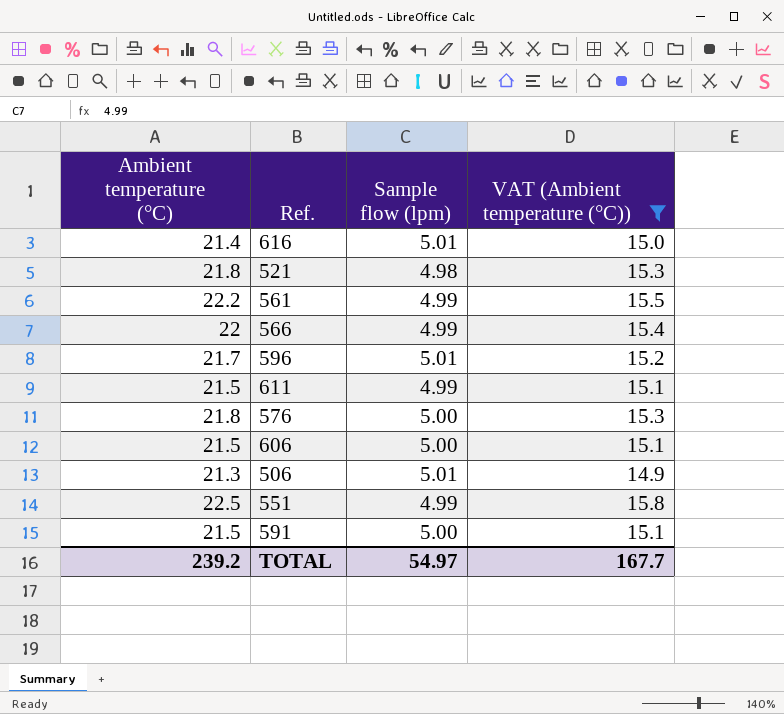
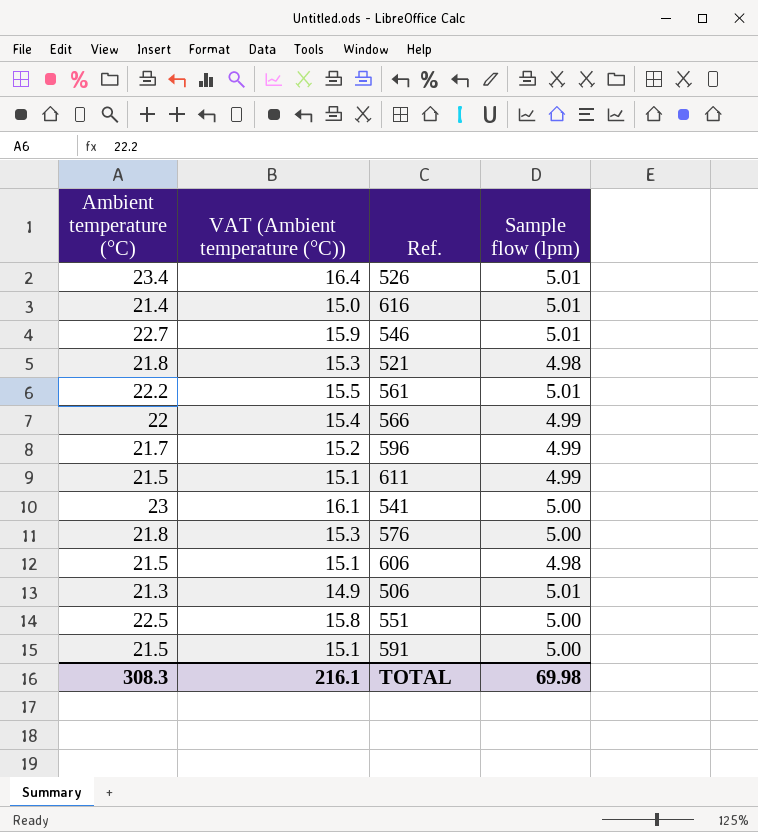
filter: VAT (Ambient temperature (°C)) <= 15.8 -> none
column VAT (Ambient temperature (°C)) | position: 4 -> 2
561 | Sample flow (lpm): 4.99 -> 5.01
596 | Sample flow (lpm): 5.01 -> 4.99
606 | Sample flow (lpm): 5.00 -> 4.98
551 | Sample flow (lpm): 4.99 -> 5.00
TOTAL | Ambient temperature (°C): 239.2 -> 308.3
TOTAL | VAT (Ambient temperature (°C)): 167.7 -> 216.1
TOTAL | Sample flow (lpm): 54.97 -> 69.98

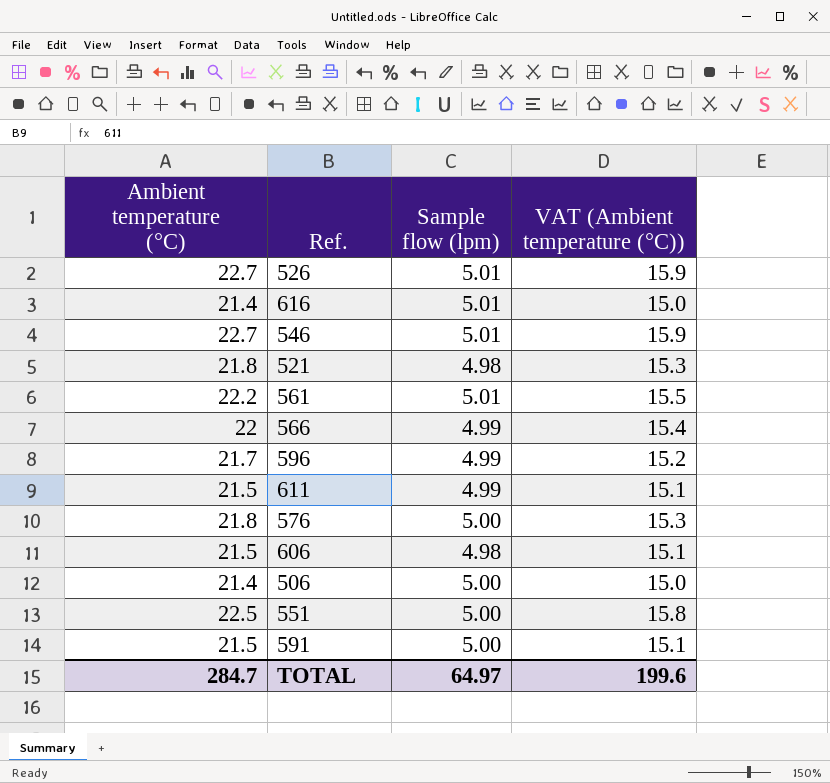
column VAT (Ambient temperature (°C)) | position: 2 -> 4
row 541: 23 | 16.1 | 5.00 -> none
526 | Ambient temperature (°C): 23.4 -> 22.7
526 | VAT (Ambient temperature (°C)): 16.4 -> 15.9
506 | Ambient temperature (°C): 21.3 -> 21.4
506 | Sample flow (lpm): 5.01 -> 5.00
506 | VAT (Ambient temperature (°C)): 14.9 -> 15.0
TOTAL | Ambient temperature (°C): 308.3 -> 284.7
TOTAL | Sample flow (lpm): 69.98 -> 64.97
TOTAL | VAT (Ambient temperature (°C)): 216.1 -> 199.6

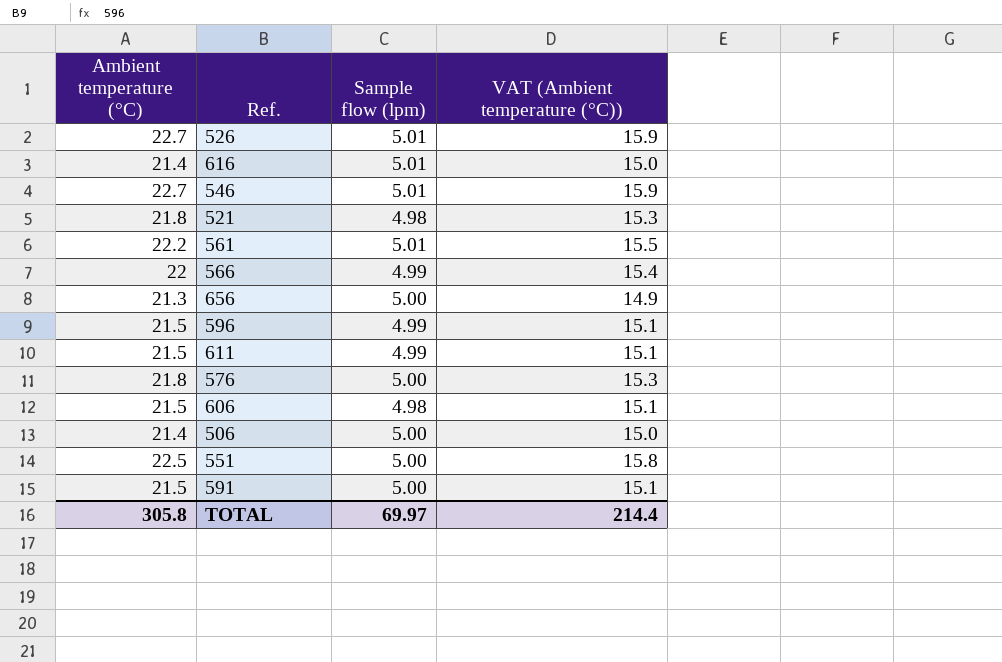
row 656: none -> 21.3 | 5.00 | 14.9
596 | Ambient temperature (°C): 21.7 -> 21.5
596 | VAT (Ambient temperature (°C)): 15.2 -> 15.1
TOTAL | Ambient temperature (°C): 284.7 -> 305.8
TOTAL | Sample flow (lpm): 64.97 -> 69.97
TOTAL | VAT (Ambient temperature (°C)): 199.6 -> 214.4

